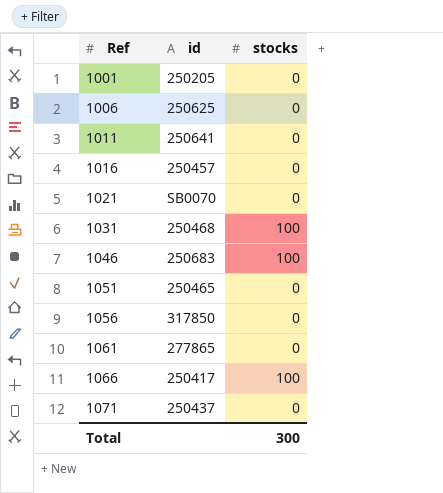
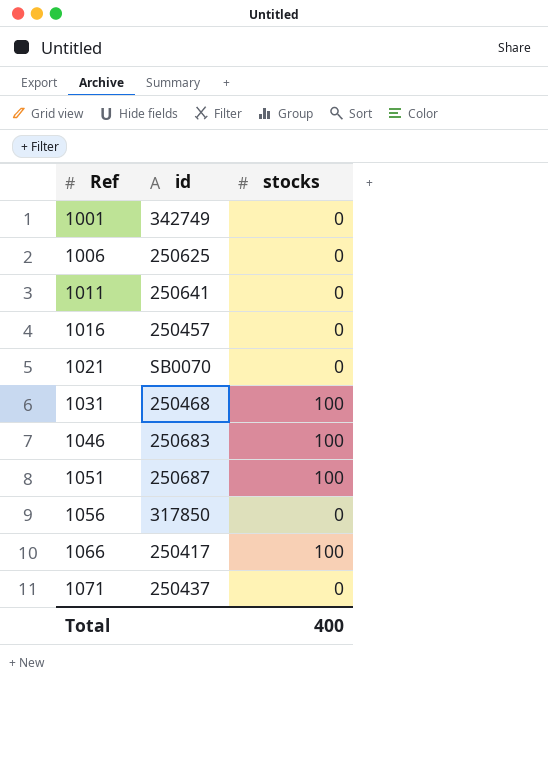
row 1061: 277865 | 0 -> none
1001 | id: 250205 -> 342749
1051 | id: 250465 -> 250687
1051 | stocks: 0 -> 100
Total | stocks: 300 -> 400

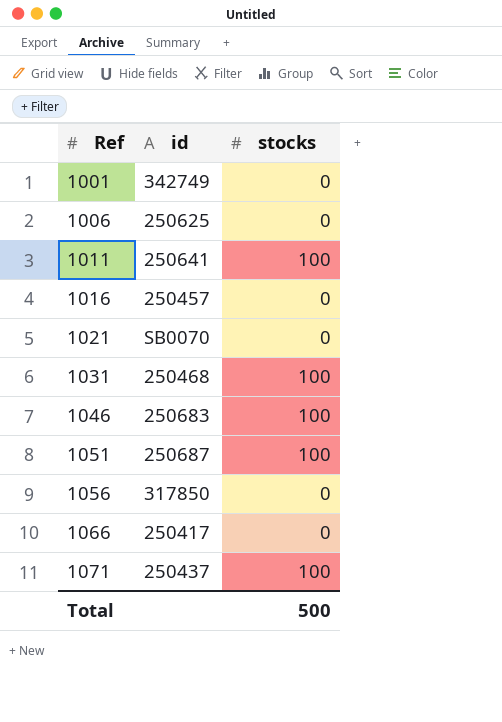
1011 | stocks: 0 -> 100
1066 | stocks: 100 -> 0
1071 | stocks: 0 -> 100
Total | stocks: 400 -> 500

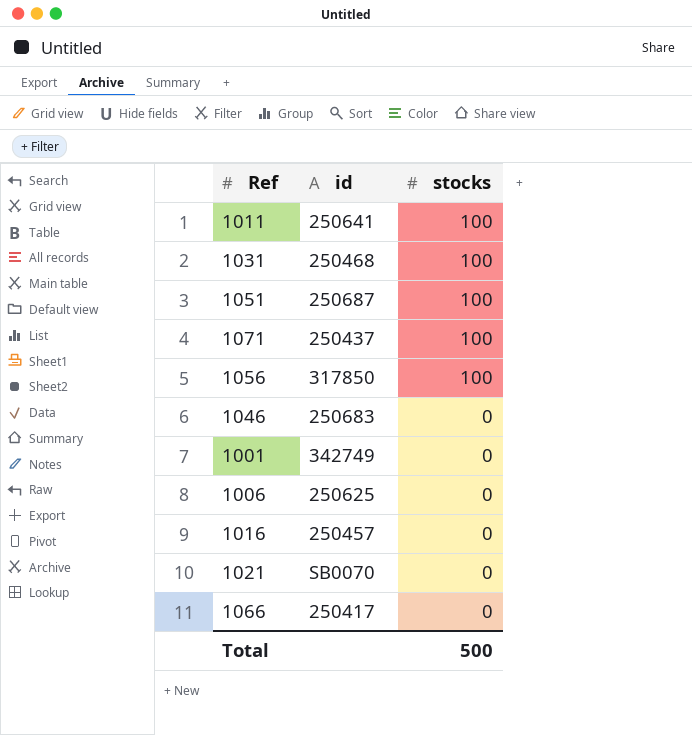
row order: Ref ascending -> stocks descending
1056 | stocks: 0 -> 100
1046 | stocks: 100 -> 0

